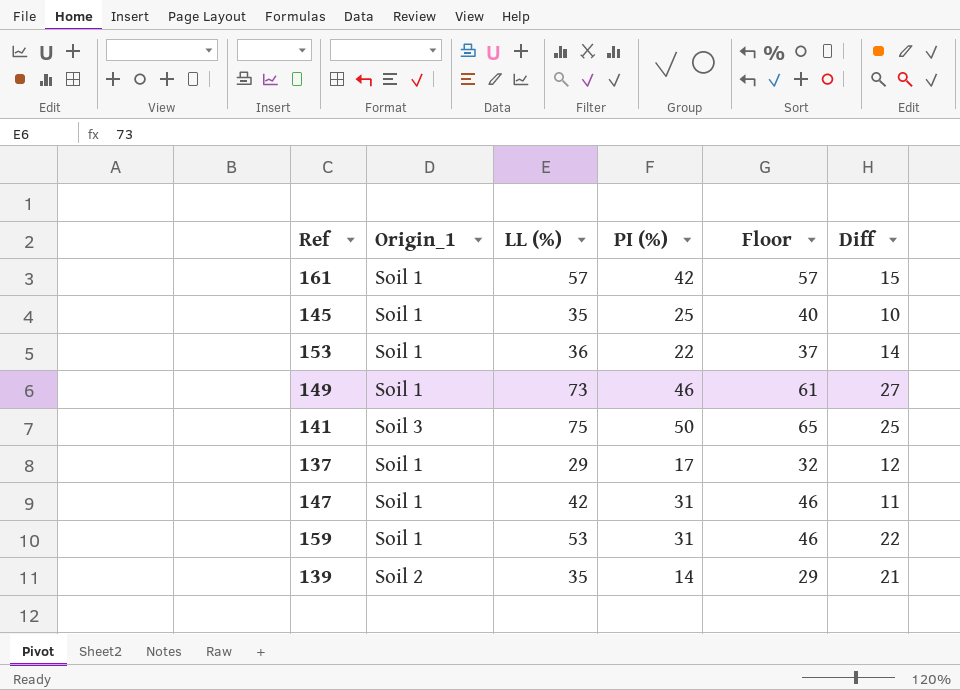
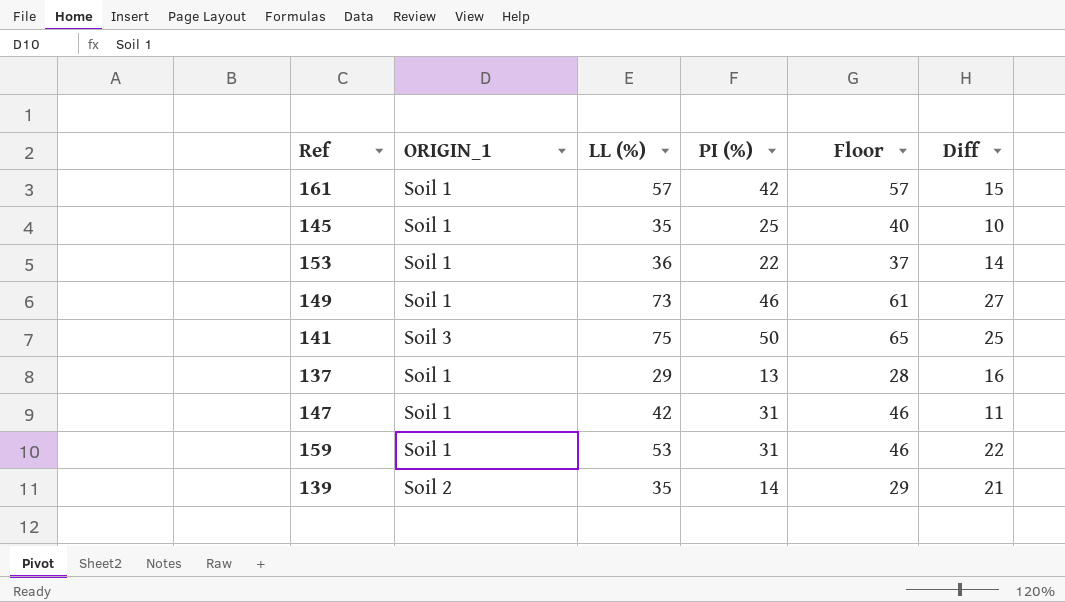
column name: Origin_1 -> ORIGIN_1
137 | PI (%): 17 -> 13
137 | Floor: 32 -> 28
137 | Diff: 12 -> 16

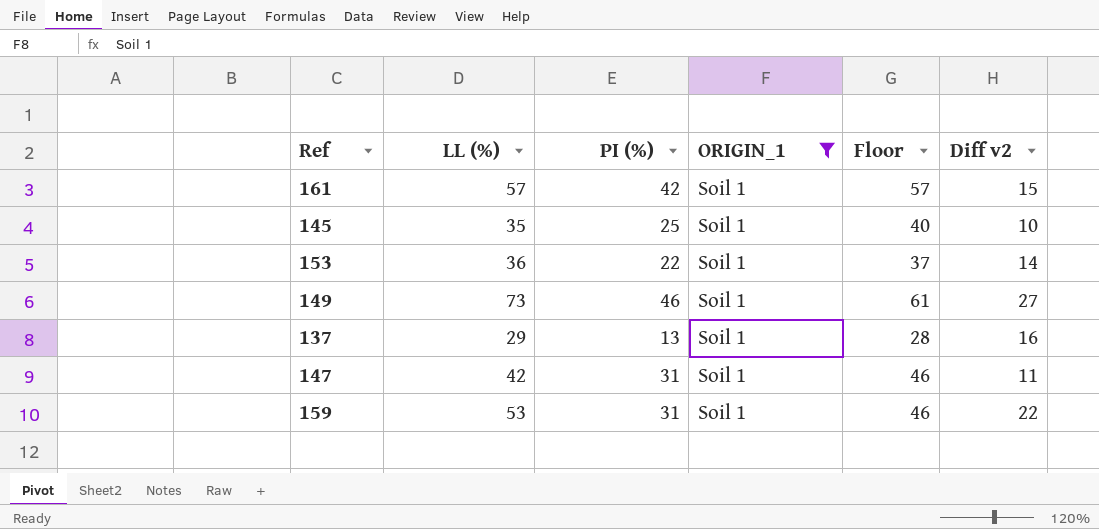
filter: none -> ORIGIN_1 = Soil 1
column ORIGIN_1 | position: 2 -> 4
column name: Diff -> Diff v2

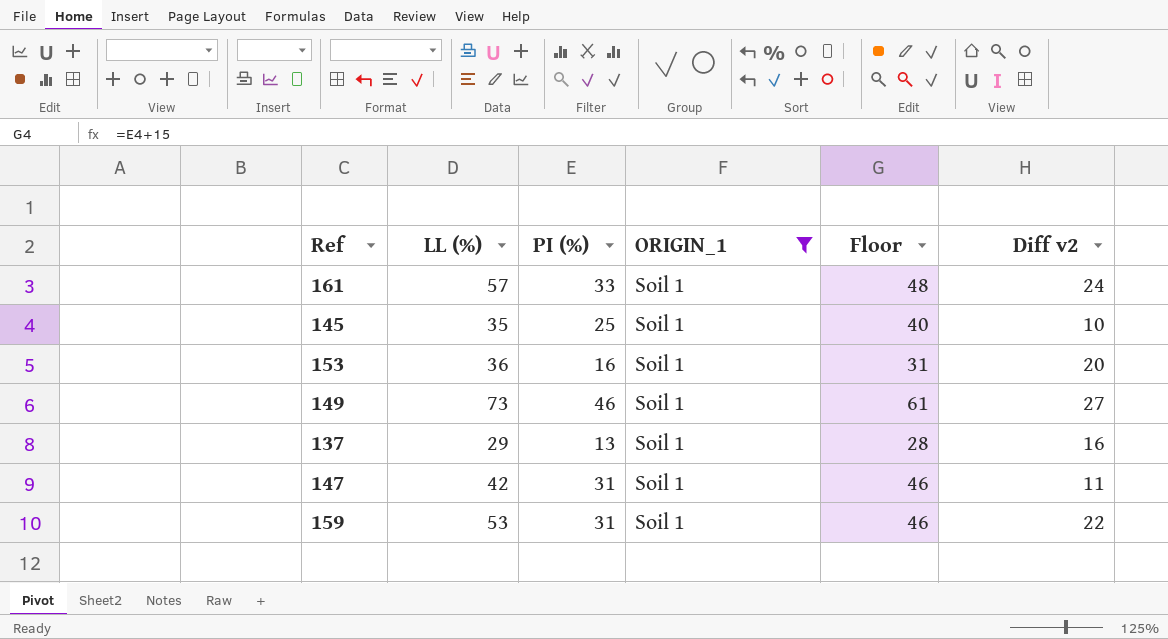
161 | PI (%): 42 -> 33
161 | Floor: 57 -> 48
161 | Diff v2: 15 -> 24
153 | PI (%): 22 -> 16
153 | Floor: 37 -> 31
153 | Diff v2: 14 -> 20

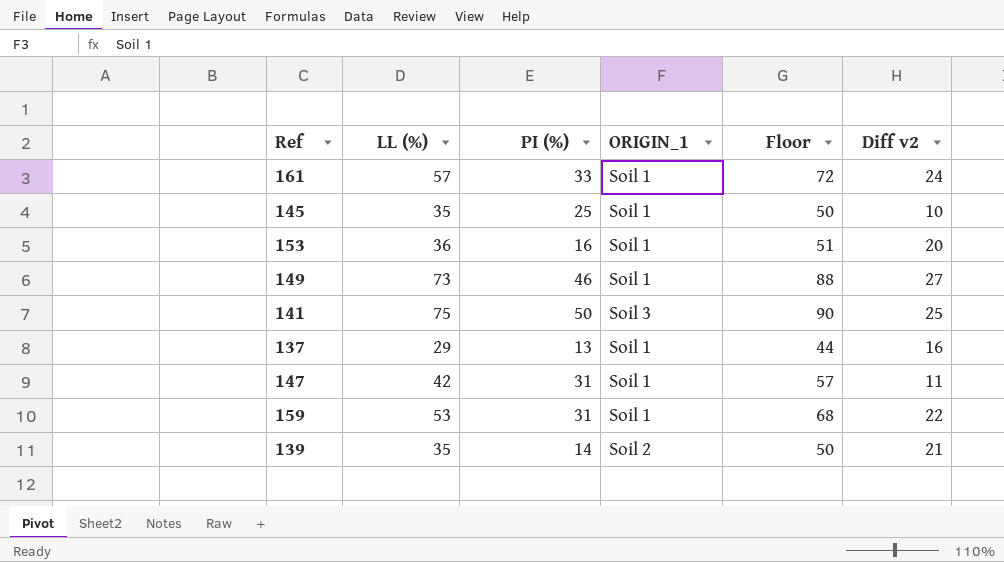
filter: ORIGIN_1 = Soil 1 -> none
column Floor | formula: [PI (%)] + 15 -> [LL (%)] + 15

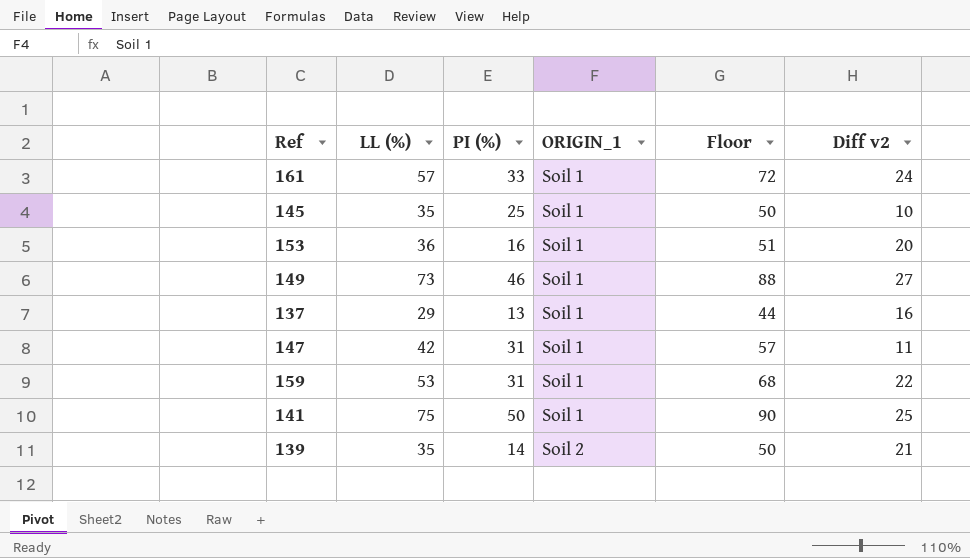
row order: none -> ORIGIN_1 ascending
141 | ORIGIN_1: Soil 3 -> Soil 1

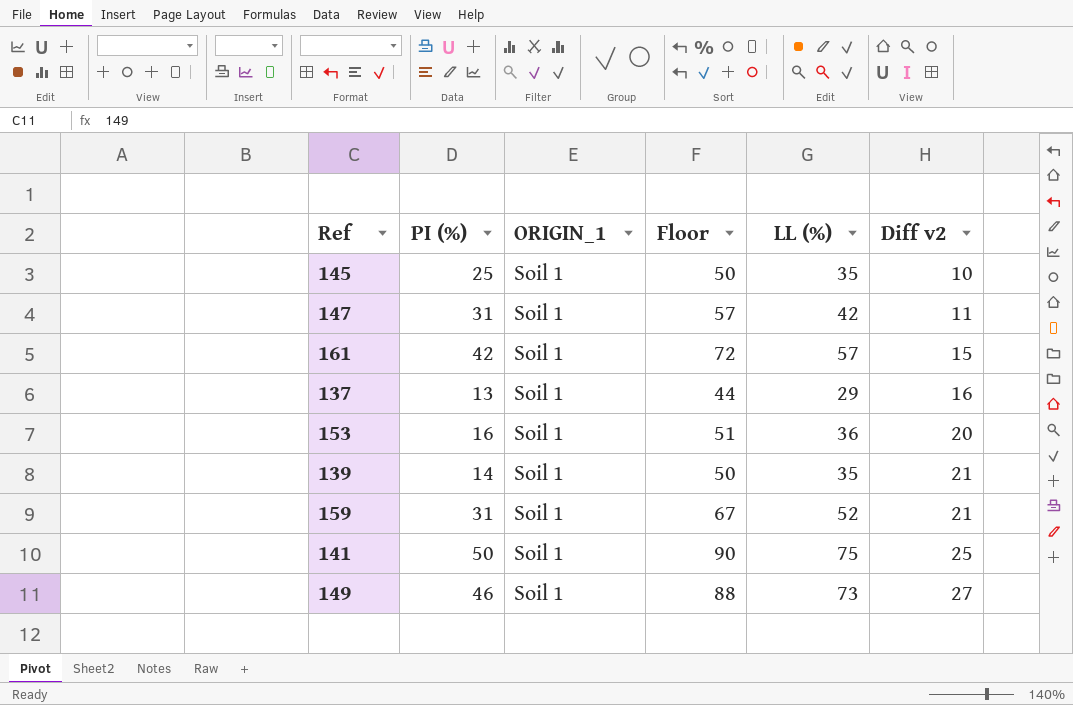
row order: ORIGIN_1 ascending -> Diff v2 ascending
column LL (%) | position: 2 -> 5
161 | PI (%): 33 -> 42
161 | Diff v2: 24 -> 15
139 | ORIGIN_1: Soil 2 -> Soil 1
159 | Floor: 68 -> 67
159 | LL (%): 53 -> 52
159 | Diff v2: 22 -> 21

